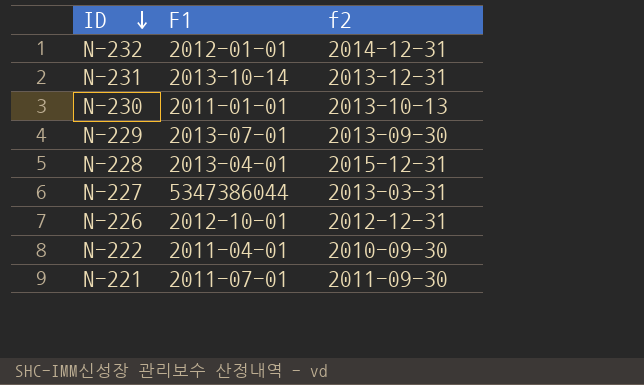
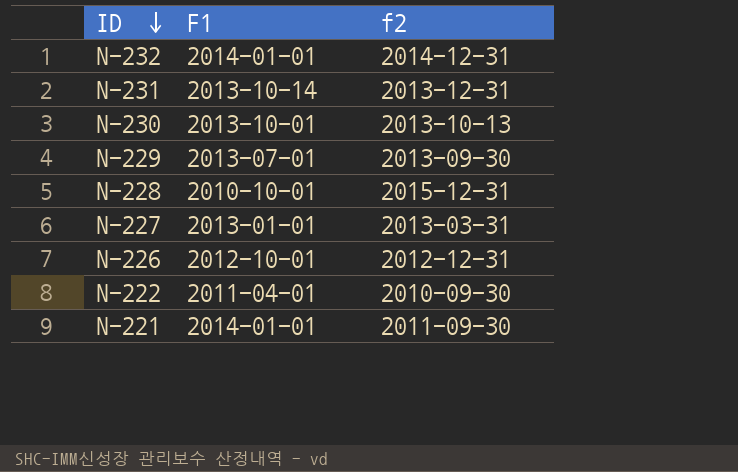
N-232 | F1: 2012-01-01 -> 2014-01-01
N-230 | F1: 2011-01-01 -> 2013-10-01
N-228 | F1: 2013-04-01 -> 2010-10-01
N-227 | F1: 5347386044 -> 2013-01-01
N-221 | F1: 2011-07-01 -> 2014-01-01

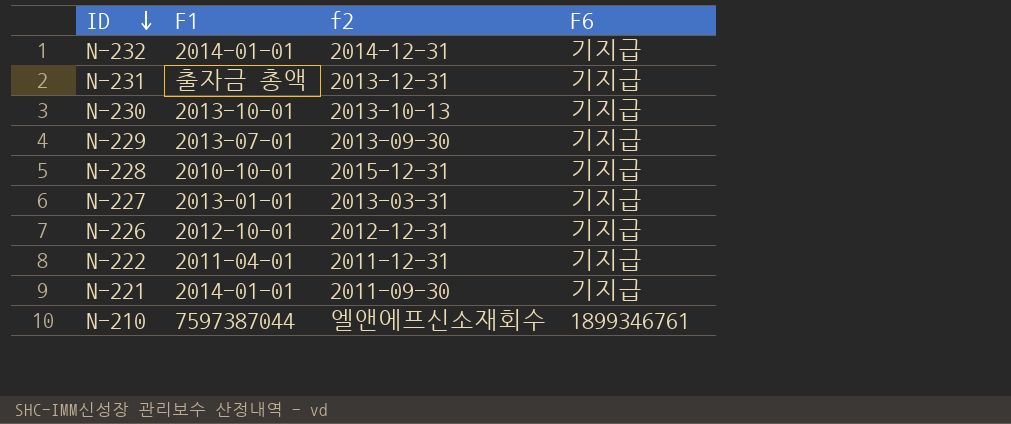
column F6 | position: none -> 4
N-231 | F1: 2013-10-14 -> 출자금 총액
N-222 | f2: 2010-09-30 -> 2011-12-31
row N-210: none -> 7597387044 | 엘앤에프신소재회수 | 1899346761

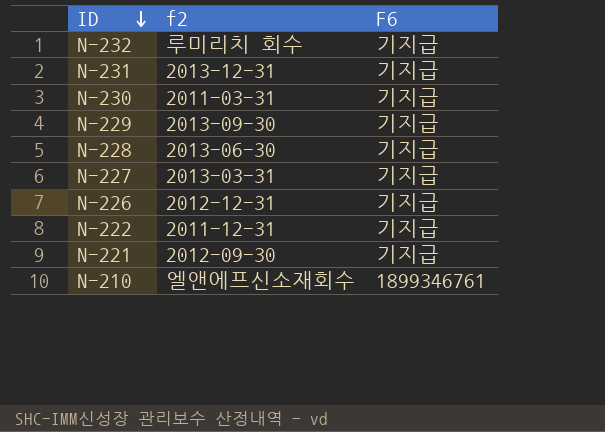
column F1 | position: 2 -> none
N-232 | f2: 2014-12-31 -> 루미리치 회수
N-230 | f2: 2013-10-13 -> 2011-03-31
N-228 | f2: 2015-12-31 -> 2013-06-30
N-221 | f2: 2011-09-30 -> 2012-09-30

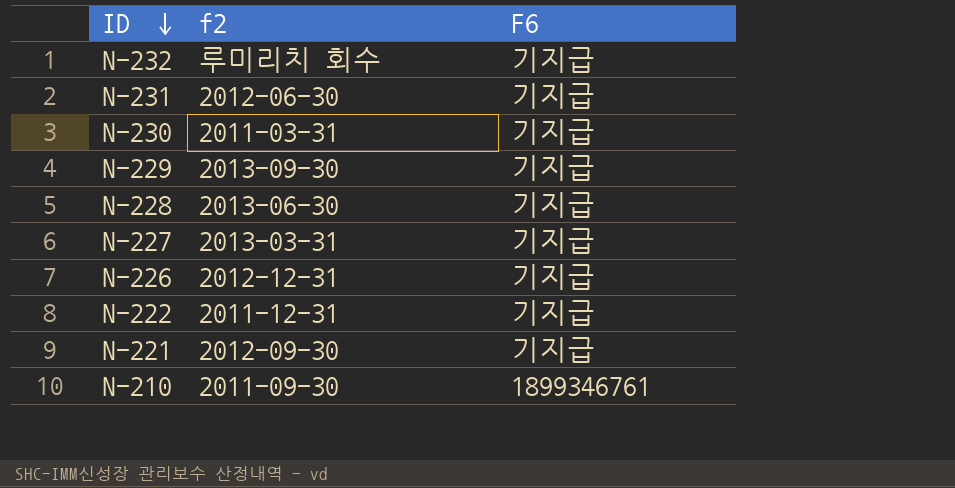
N-231 | f2: 2013-12-31 -> 2012-06-30
N-210 | f2: 엘앤에프신소재회수 -> 2011-09-30

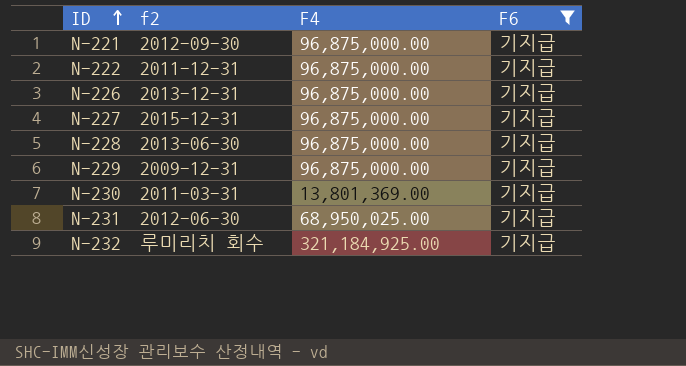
filter: none -> F6 = 기지급
row order: ID descending -> ID ascending
column F4 | position: none -> 3
N-226 | f2: 2012-12-31 -> 2013-12-31
N-227 | f2: 2013-03-31 -> 2015-12-31
N-229 | f2: 2013-09-30 -> 2009-12-31

